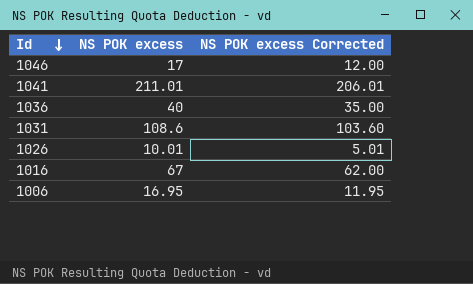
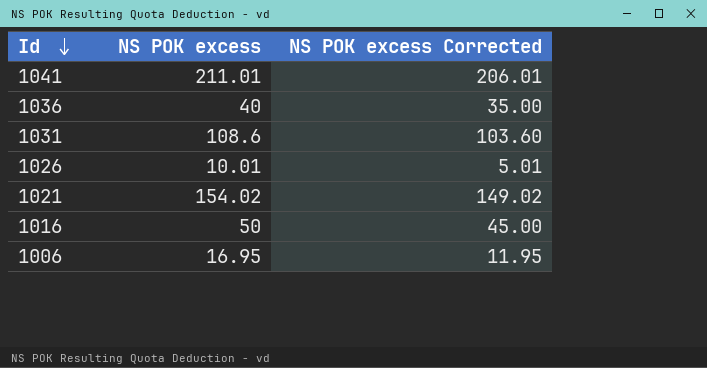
row 1046: 17 | 12.00 -> none
row 1021: none -> 154.02 | 149.02
1016 | NS POK excess: 67 -> 50
1016 | NS POK excess Corrected: 62.00 -> 45.00

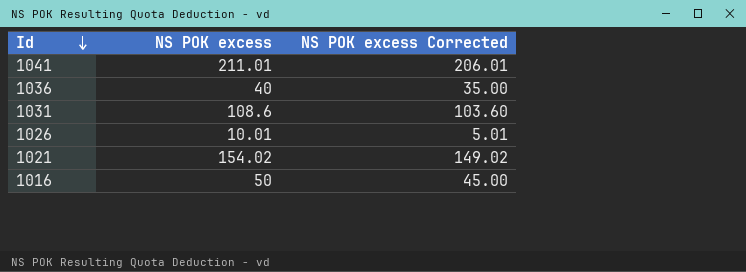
row 1006: 16.95 | 11.95 -> none

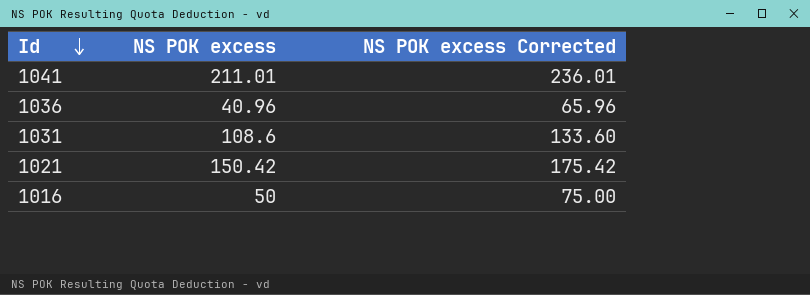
column NS POK excess Corrected | formula: [NS POK excess] - 5 -> [NS POK excess] + 25
row 1026: 10.01 | 5.01 -> none
1036 | NS POK excess: 40 -> 40.96
1021 | NS POK excess: 154.02 -> 150.42

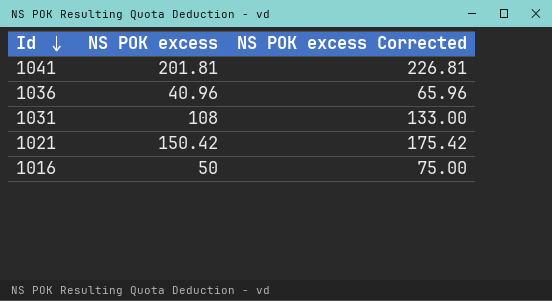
1041 | NS POK excess: 211.01 -> 201.81
1041 | NS POK excess Corrected: 236.01 -> 226.81
1031 | NS POK excess: 108.6 -> 108
1031 | NS POK excess Corrected: 133.60 -> 133.00

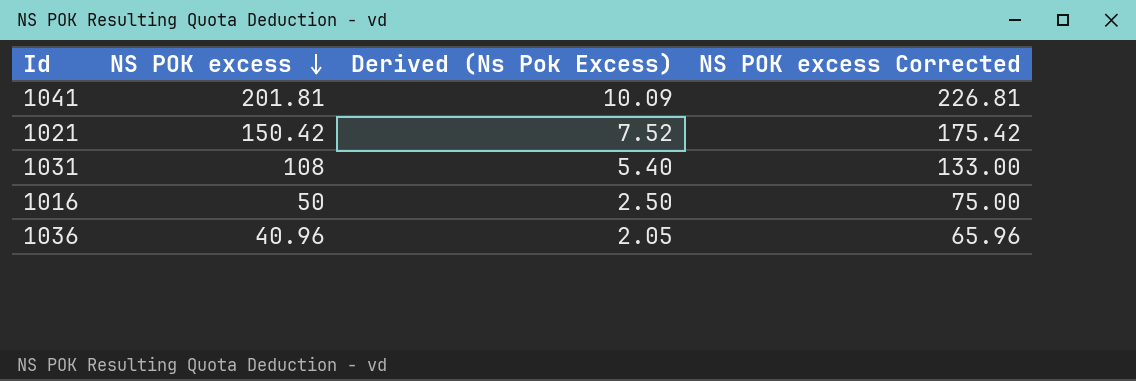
row order: Id descending -> NS POK excess descending
column Derived (Ns Pok Excess) | formula: none -> [NS POK excess] * 0.05

